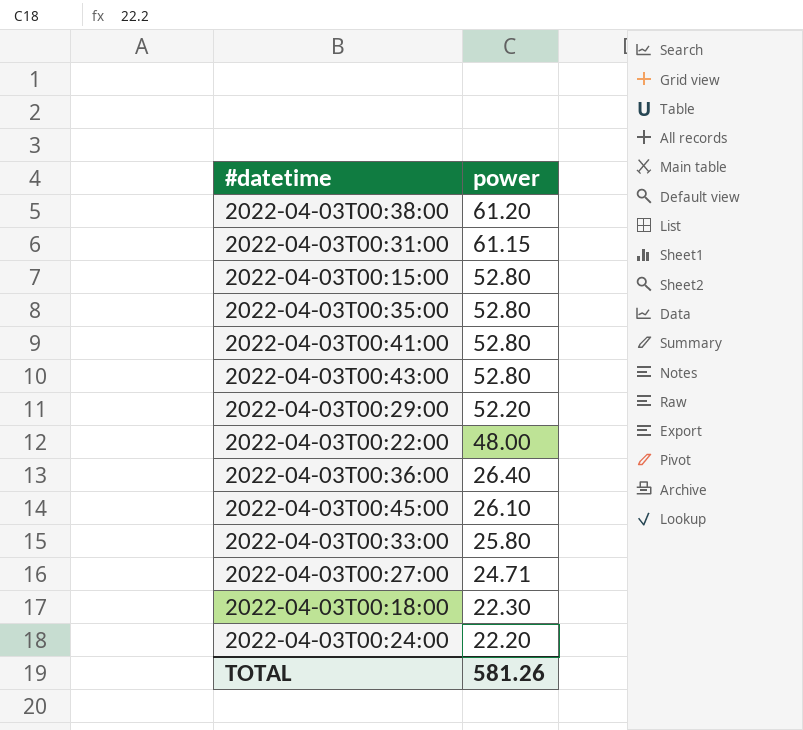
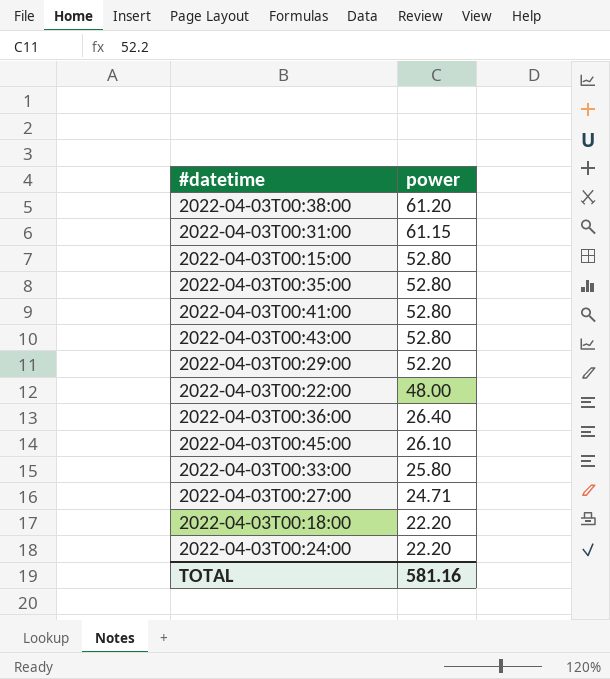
2022-04-03T00:18:00 | power: 22.30 -> 22.20
TOTAL | power: 581.26 -> 581.16

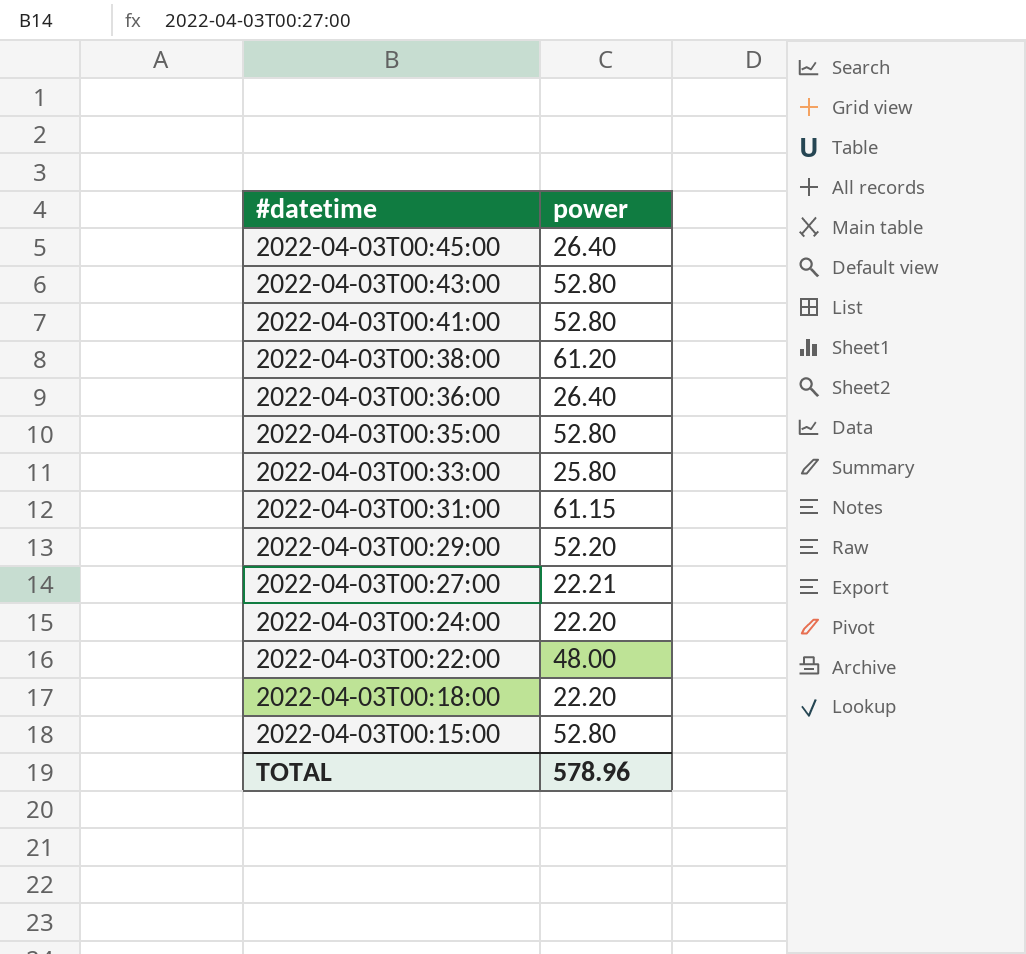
row order: power descending -> #datetime descending
2022-04-03T00:45:00 | power: 26.10 -> 26.40
2022-04-03T00:27:00 | power: 24.71 -> 22.21
TOTAL | power: 581.16 -> 578.96

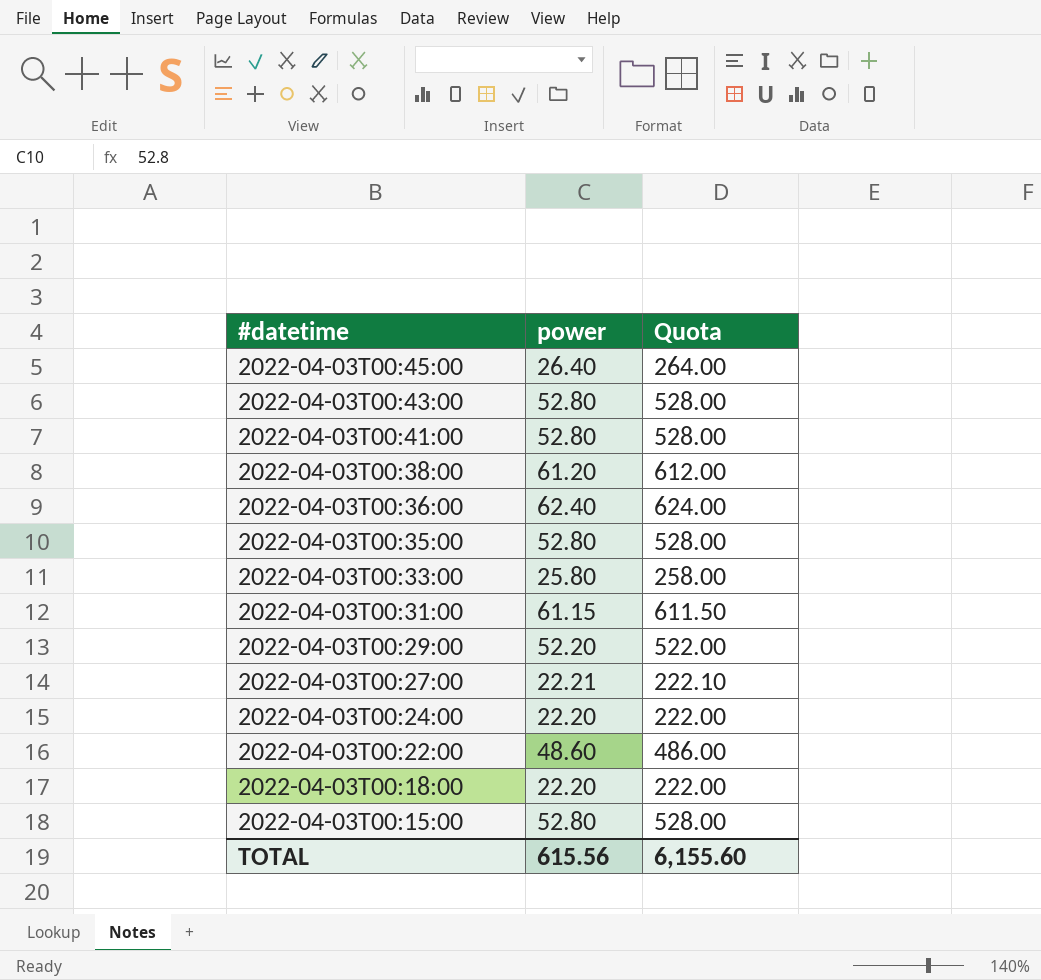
column Quota | formula: none -> [power] * 10
2022-04-03T00:36:00 | power: 26.40 -> 62.40
2022-04-03T00:22:00 | power: 48.00 -> 48.60
TOTAL | power: 578.96 -> 615.56

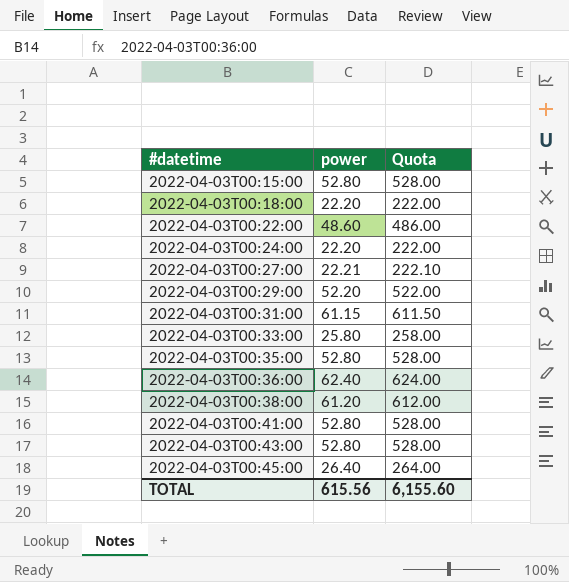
row order: #datetime descending -> #datetime ascending

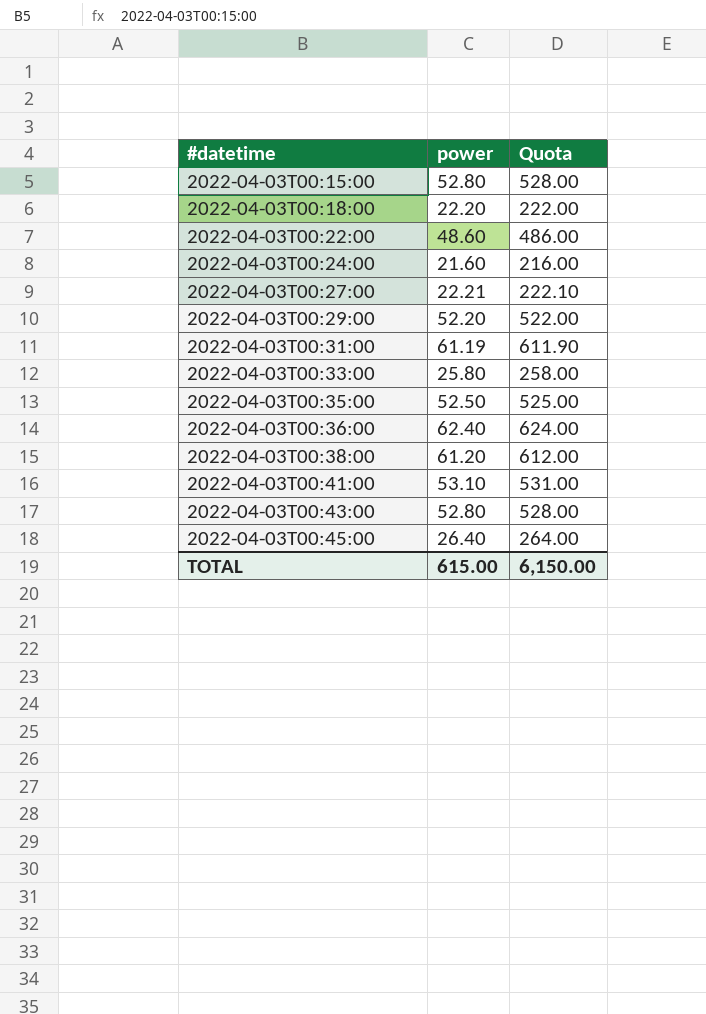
2022-04-03T00:24:00 | power: 22.20 -> 21.60
2022-04-03T00:24:00 | Quota: 222.00 -> 216.00
2022-04-03T00:31:00 | power: 61.15 -> 61.19
2022-04-03T00:31:00 | Quota: 611.50 -> 611.90
2022-04-03T00:35:00 | power: 52.80 -> 52.50
2022-04-03T00:35:00 | Quota: 528.00 -> 525.00
2022-04-03T00:41:00 | power: 52.80 -> 53.10
2022-04-03T00:41:00 | Quota: 528.00 -> 531.00
TOTAL | power: 615.56 -> 615.00
TOTAL | Quota: 6,155.60 -> 6,150.00

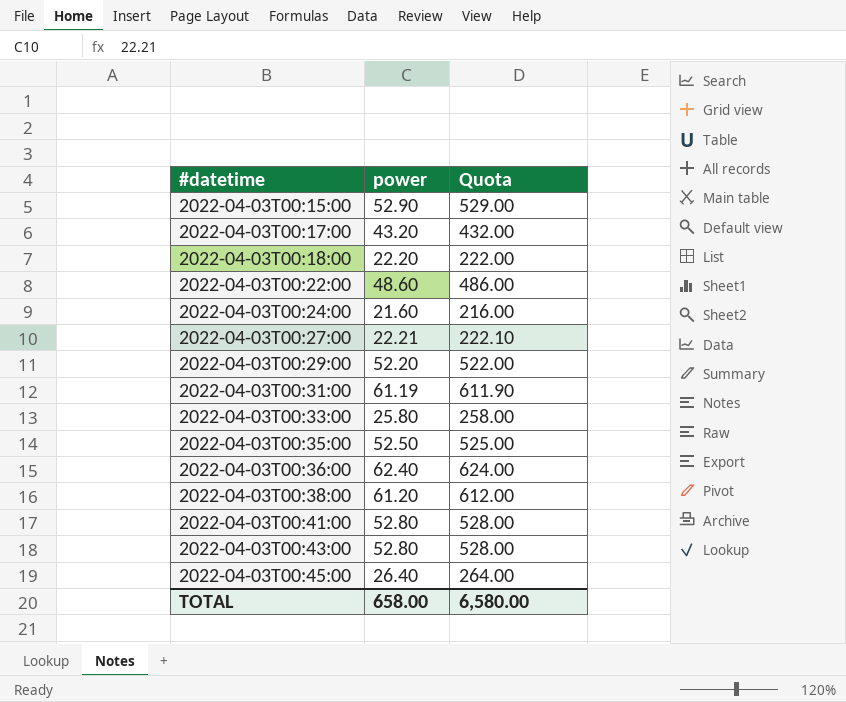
2022-04-03T00:15:00 | power: 52.80 -> 52.90
2022-04-03T00:15:00 | Quota: 528.00 -> 529.00
row 2022-04-03T00:17:00: none -> 43.20 | 432.00
2022-04-03T00:41:00 | power: 53.10 -> 52.80
2022-04-03T00:41:00 | Quota: 531.00 -> 528.00
TOTAL | power: 615.00 -> 658.00
TOTAL | Quota: 6,150.00 -> 6,580.00

